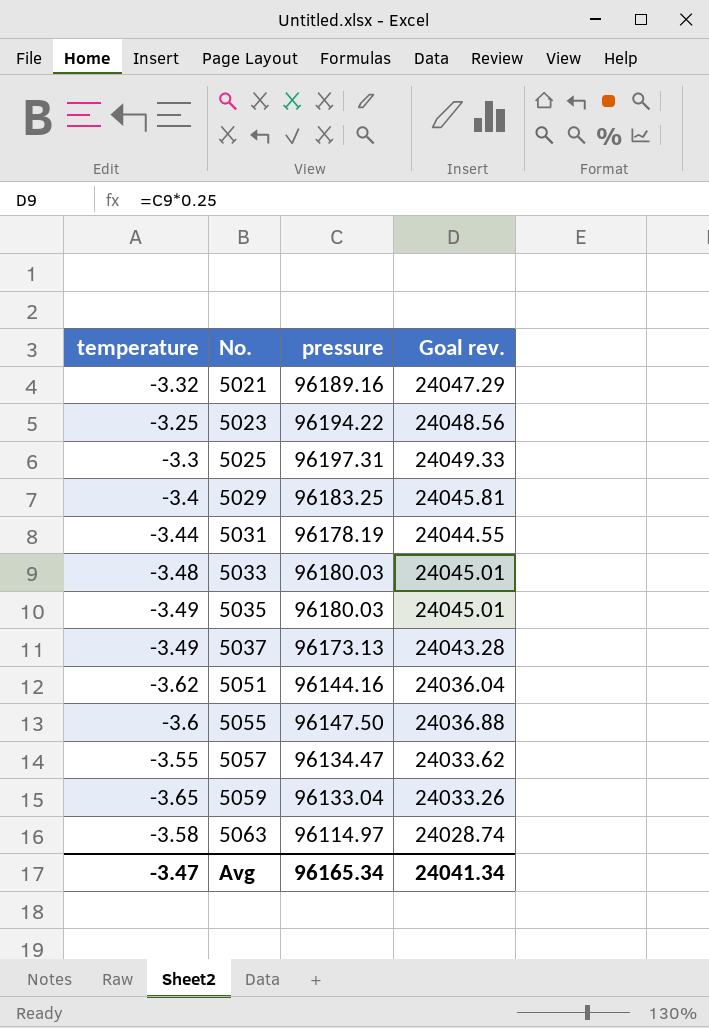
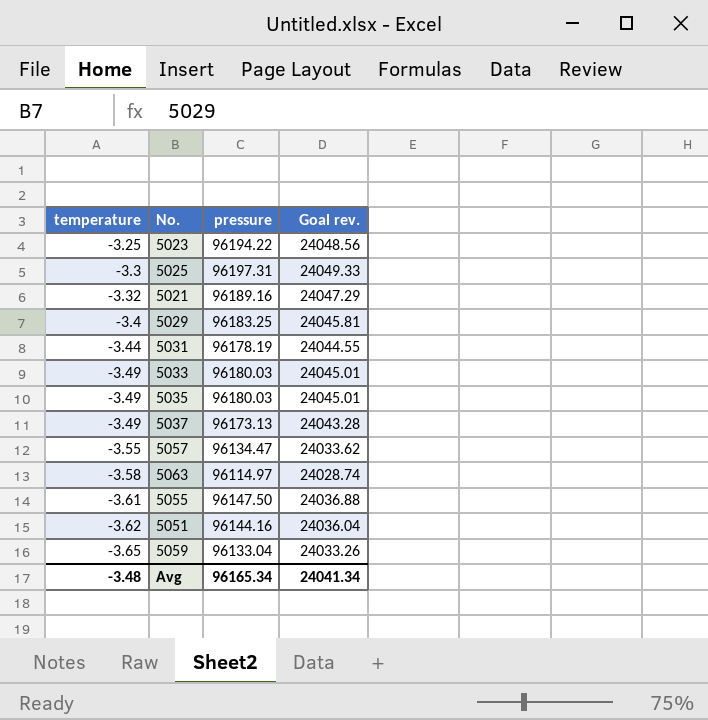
row order: No. ascending -> temperature descending
5033 | temperature: -3.48 -> -3.49
5055 | temperature: -3.6 -> -3.61
Avg | temperature: -3.47 -> -3.48

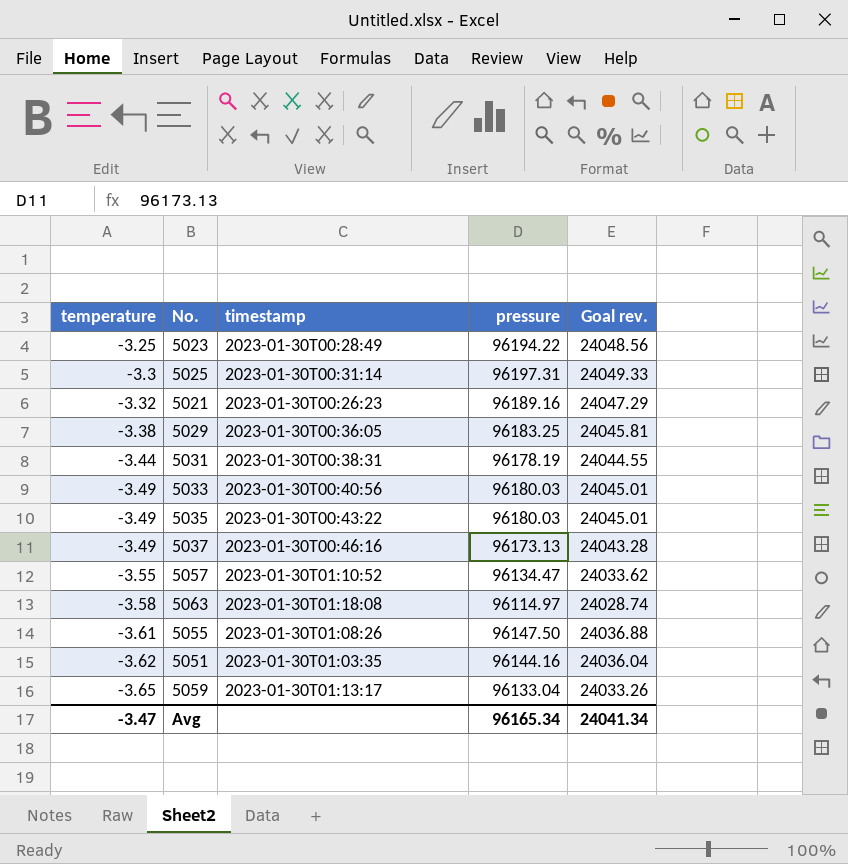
column timestamp | position: none -> 3
5029 | temperature: -3.4 -> -3.38
Avg | temperature: -3.48 -> -3.47

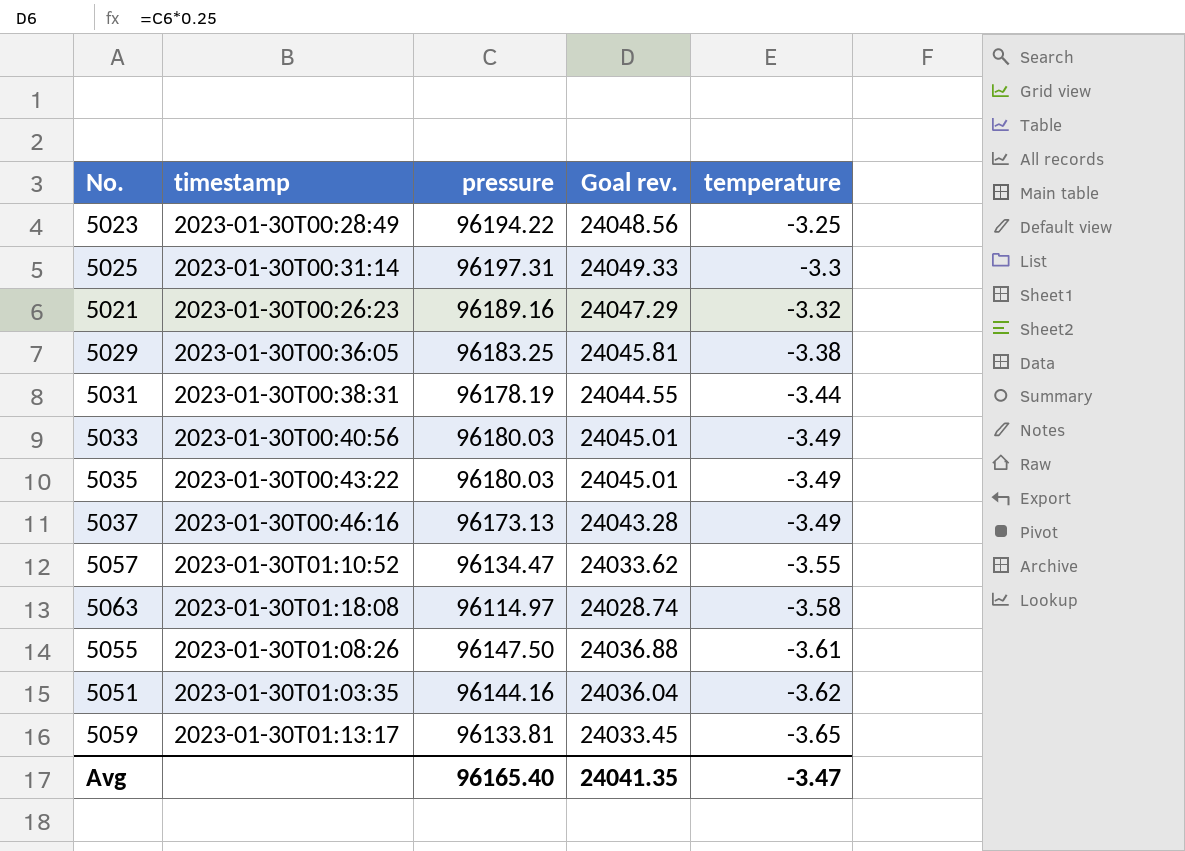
column temperature | position: 1 -> 5
5059 | pressure: 96133.04 -> 96133.81
5059 | Goal rev.: 24033.26 -> 24033.45
Avg | pressure: 96165.34 -> 96165.40
Avg | Goal rev.: 24041.34 -> 24041.35

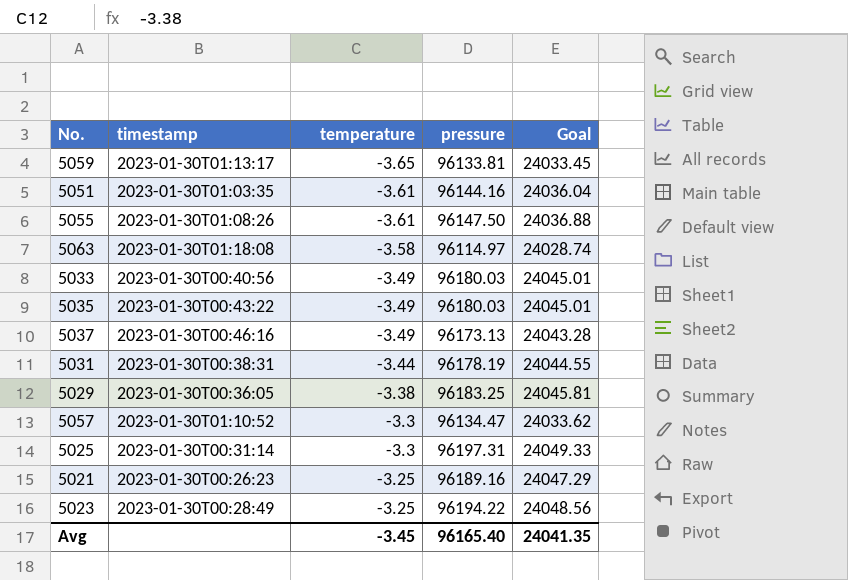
row order: temperature descending -> temperature ascending
column temperature | position: 5 -> 3
column name: Goal rev. -> Goal
5051 | temperature: -3.62 -> -3.61
5057 | temperature: -3.55 -> -3.3
5021 | temperature: -3.32 -> -3.25
Avg | temperature: -3.47 -> -3.45

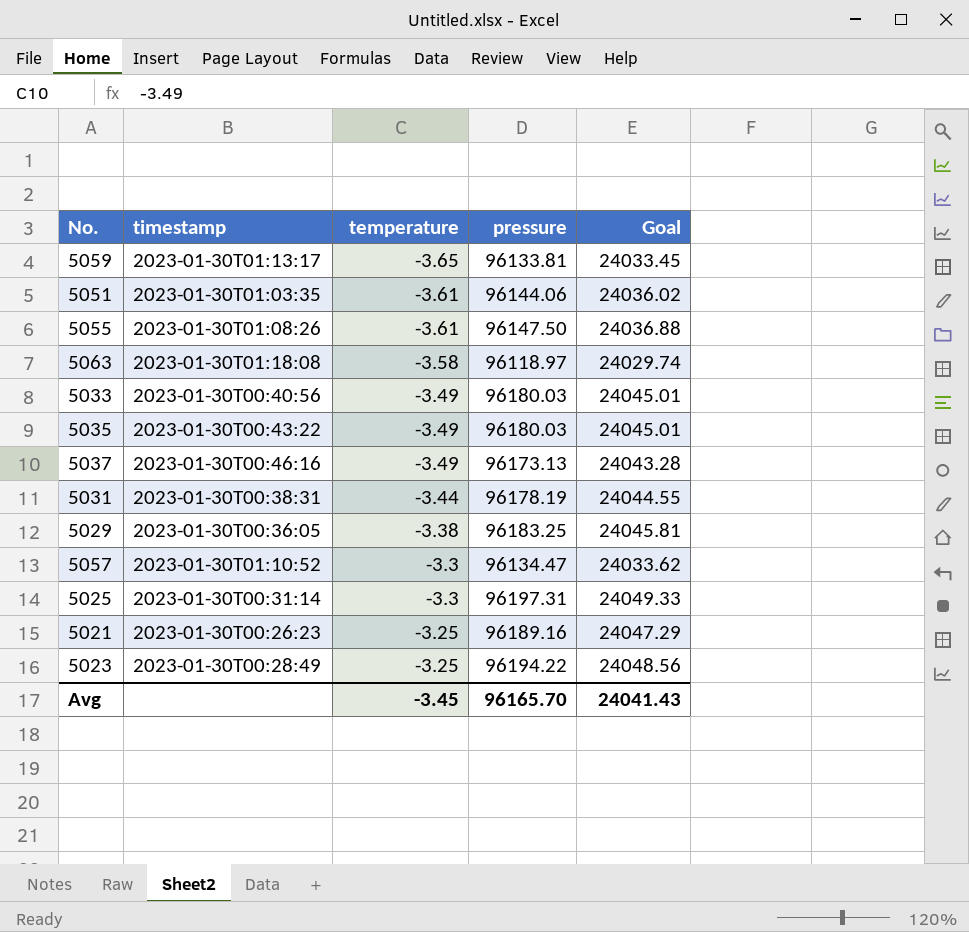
5051 | pressure: 96144.16 -> 96144.06
5051 | Goal: 24036.04 -> 24036.02
5063 | pressure: 96114.97 -> 96118.97
5063 | Goal: 24028.74 -> 24029.74
Avg | pressure: 96165.40 -> 96165.70
Avg | Goal: 24041.35 -> 24041.43

